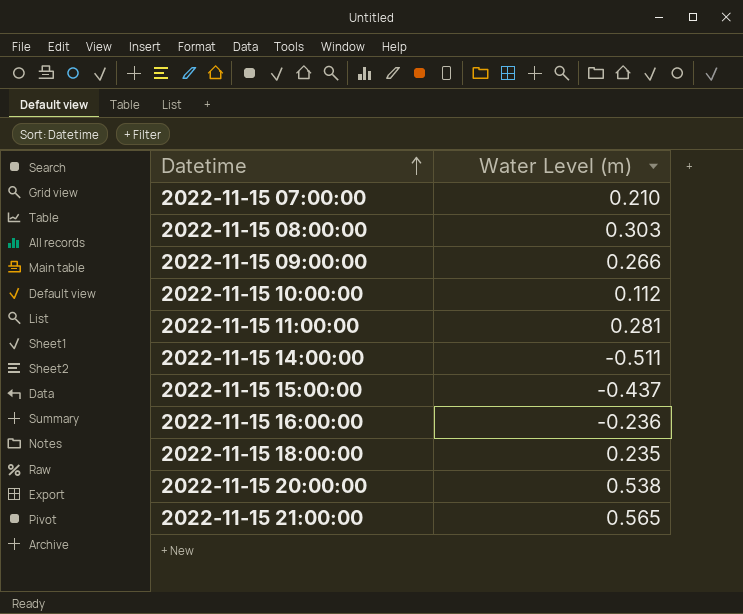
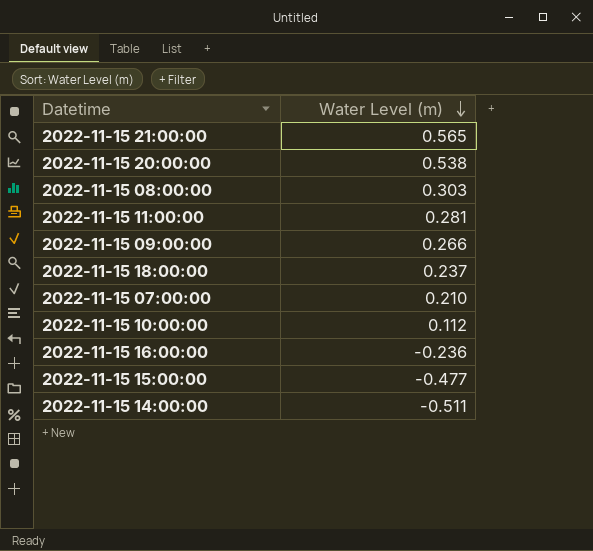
row order: Datetime ascending -> Water Level (m) descending
2022-11-15 18:00:00 | Water Level (m): 0.235 -> 0.237
2022-11-15 15:00:00 | Water Level (m): -0.437 -> -0.477

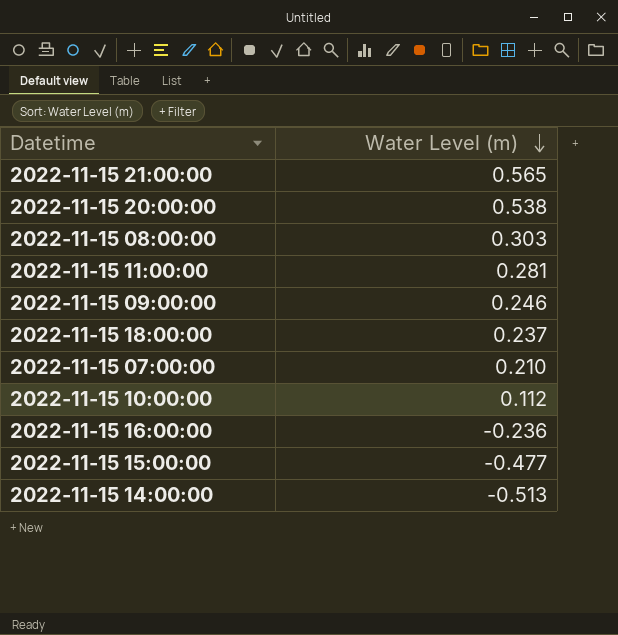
2022-11-15 09:00:00 | Water Level (m): 0.266 -> 0.246
2022-11-15 14:00:00 | Water Level (m): -0.511 -> -0.513

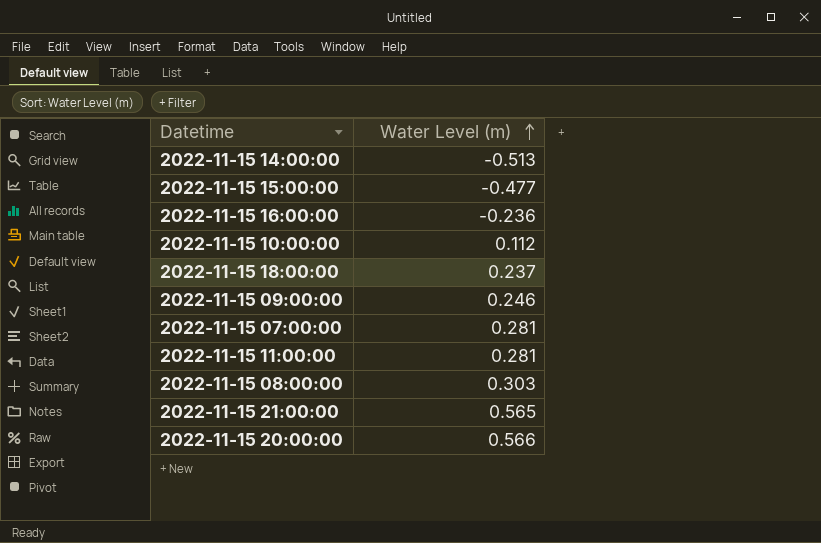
row order: Water Level (m) descending -> Water Level (m) ascending
2022-11-15 07:00:00 | Water Level (m): 0.210 -> 0.281
2022-11-15 20:00:00 | Water Level (m): 0.538 -> 0.566

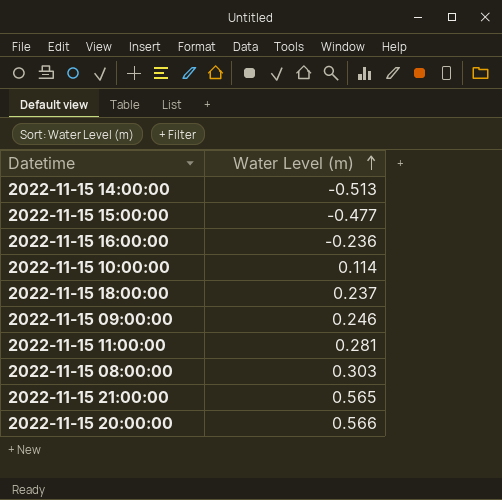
row 2022-11-15 07:00:00: 0.281 -> none
2022-11-15 10:00:00 | Water Level (m): 0.112 -> 0.114

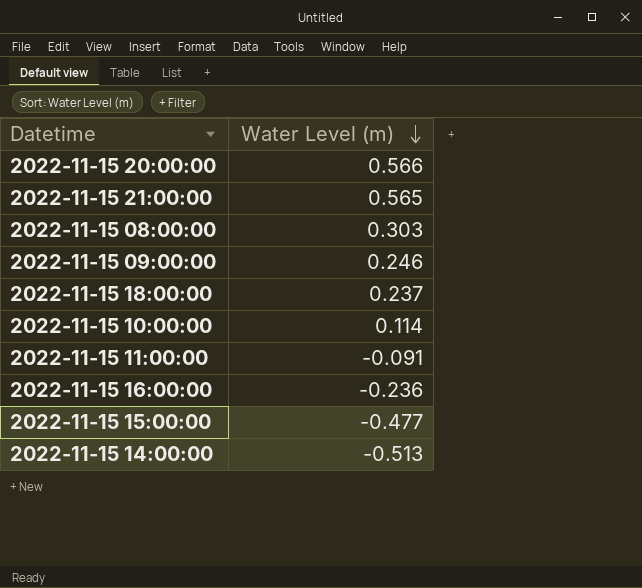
row order: Water Level (m) ascending -> Water Level (m) descending
2022-11-15 11:00:00 | Water Level (m): 0.281 -> -0.091

